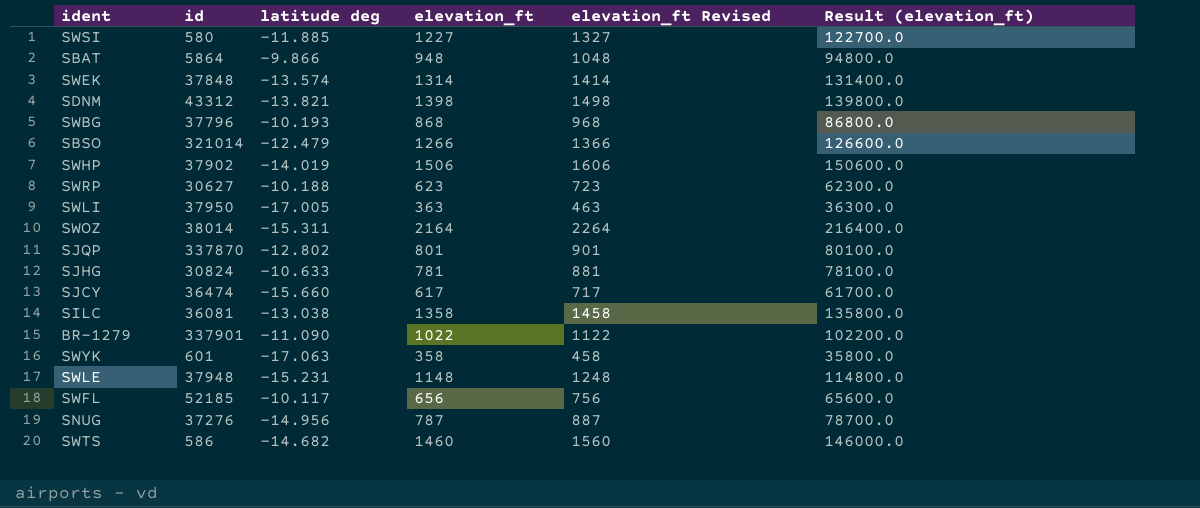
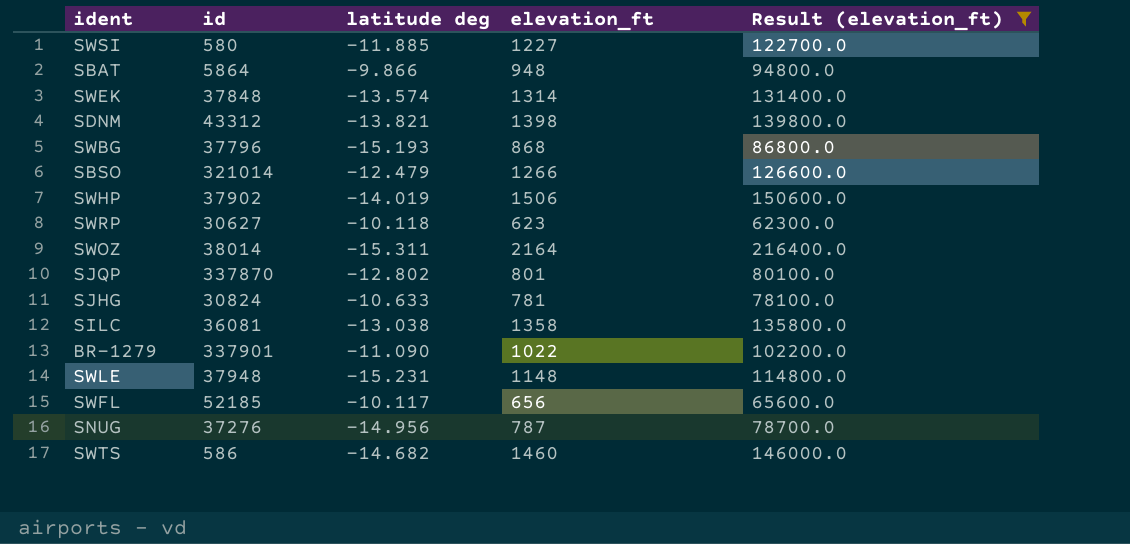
filter: none -> Result (elevation_ft) >= 62300.0
column elevation_ft Revised | formula: [elevation_ft] + 100 -> none
SWBG | latitude deg: -10.193 -> -15.193
SWRP | latitude deg: -10.188 -> -10.118

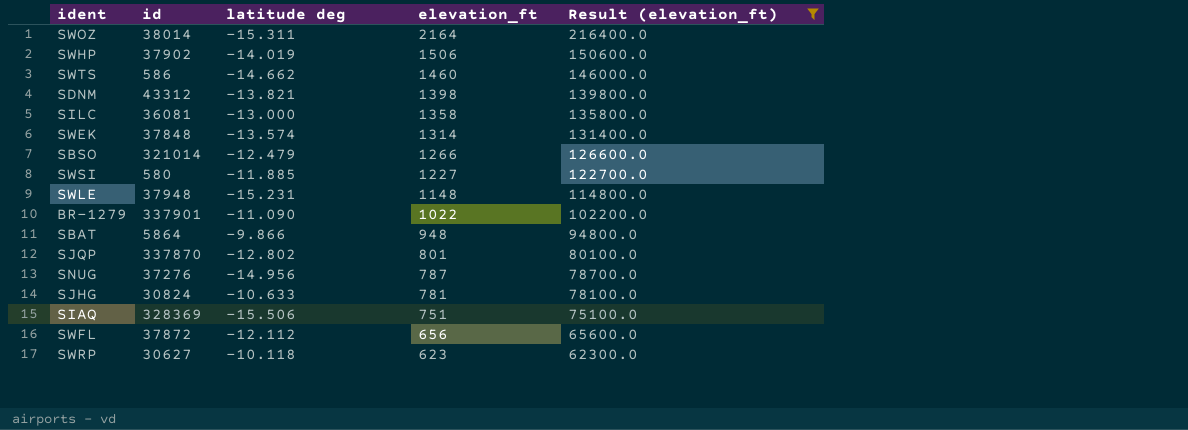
row order: none -> elevation_ft descending
row SWBG: 37796 | -15.193 | 868 | 86800.0 -> none
SWTS | latitude deg: -14.682 -> -14.662
SILC | latitude deg: -13.038 -> -13.000
row SIAQ: none -> 328369 | -15.506 | 751 | 75100.0
SWFL | id: 52185 -> 37872
SWFL | latitude deg: -10.117 -> -12.112

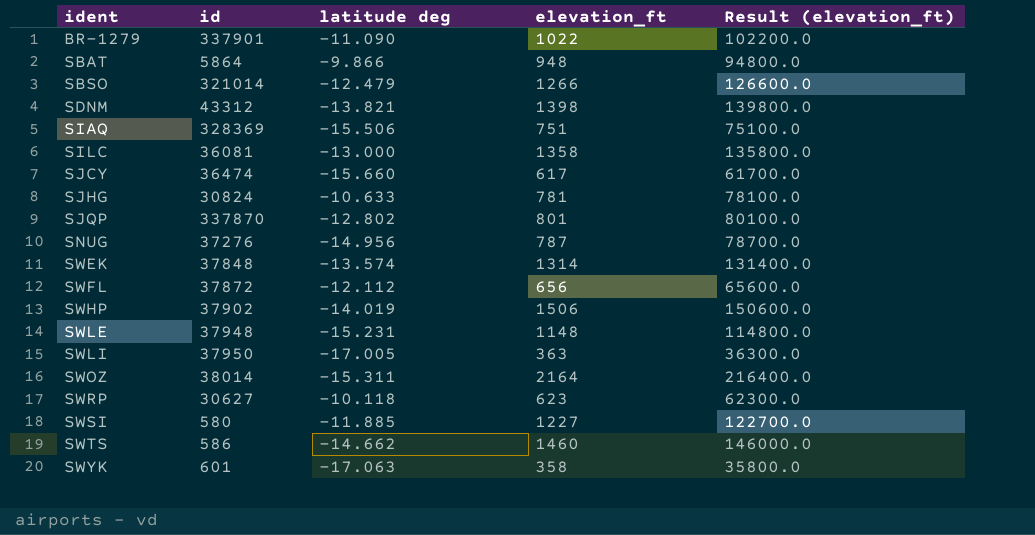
filter: Result (elevation_ft) >= 62300.0 -> none
row order: elevation_ft descending -> ident ascending

